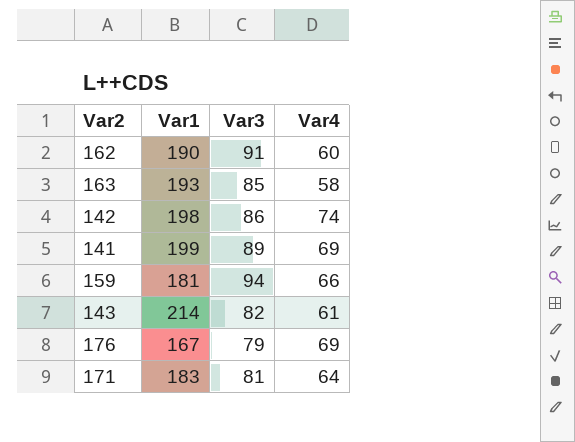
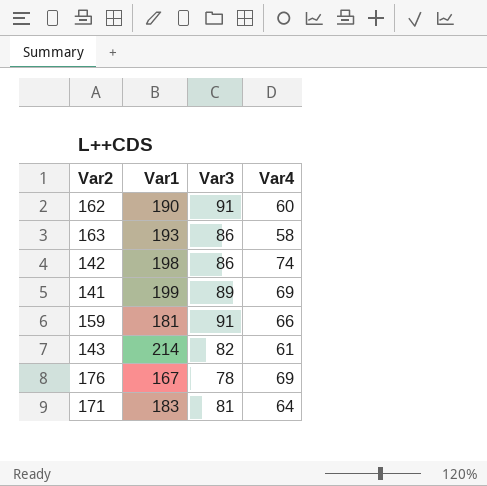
163 | Var3: 85 -> 86
159 | Var3: 94 -> 91
176 | Var3: 79 -> 78

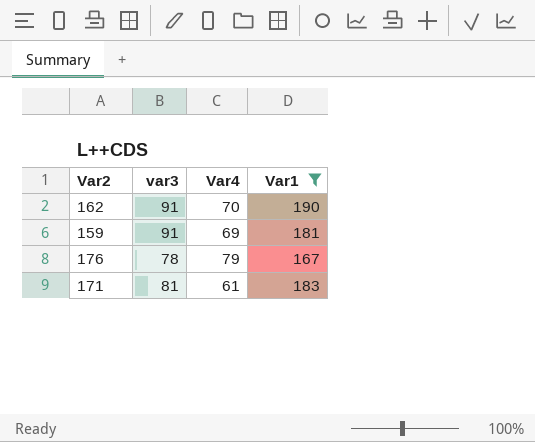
filter: none -> Var1 <= 190
column name: Var3 -> var3
column Var1 | position: 2 -> 4
162 | Var4: 60 -> 70
159 | Var4: 66 -> 69
176 | Var4: 69 -> 79
171 | Var4: 64 -> 61

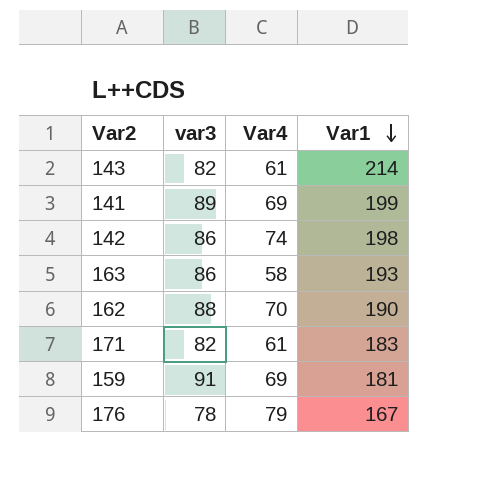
filter: Var1 <= 190 -> none
row order: none -> Var1 descending
162 | var3: 91 -> 88
171 | var3: 81 -> 82

